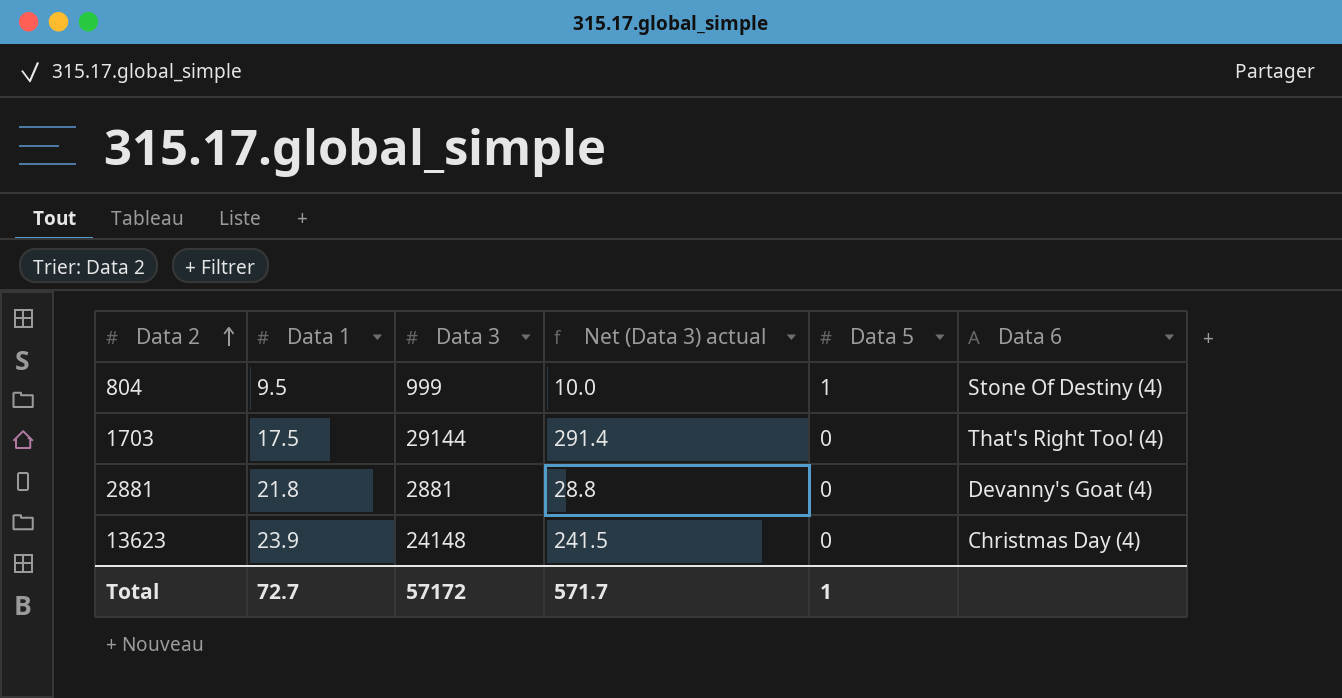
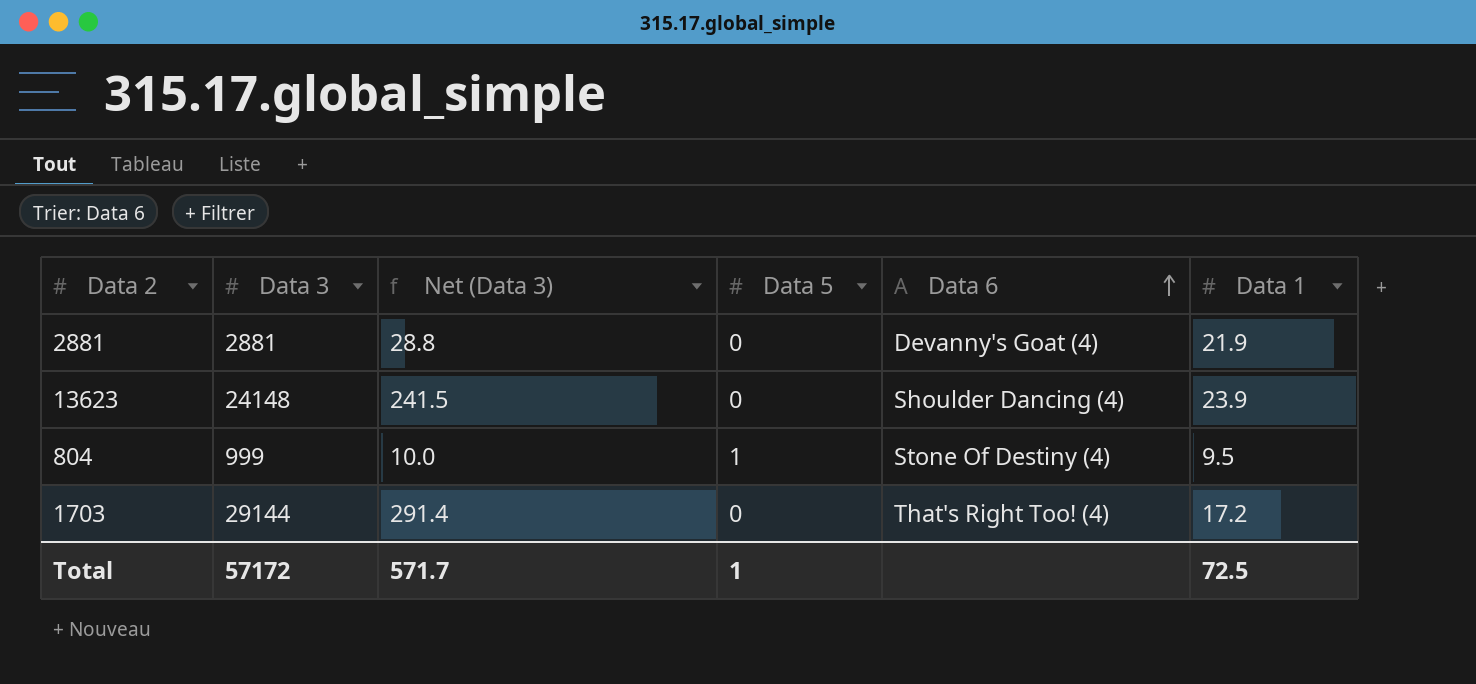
row order: Data 2 ascending -> Data 6 ascending
column name: Net (Data 3) actual -> Net (Data 3)
column Data 1 | position: 2 -> 6
2881 | Data 1: 21.8 -> 21.9
13623 | Data 6: Christmas Day (4) -> Shoulder Dancing (4)
1703 | Data 1: 17.5 -> 17.2
Total | Data 1: 72.7 -> 72.5

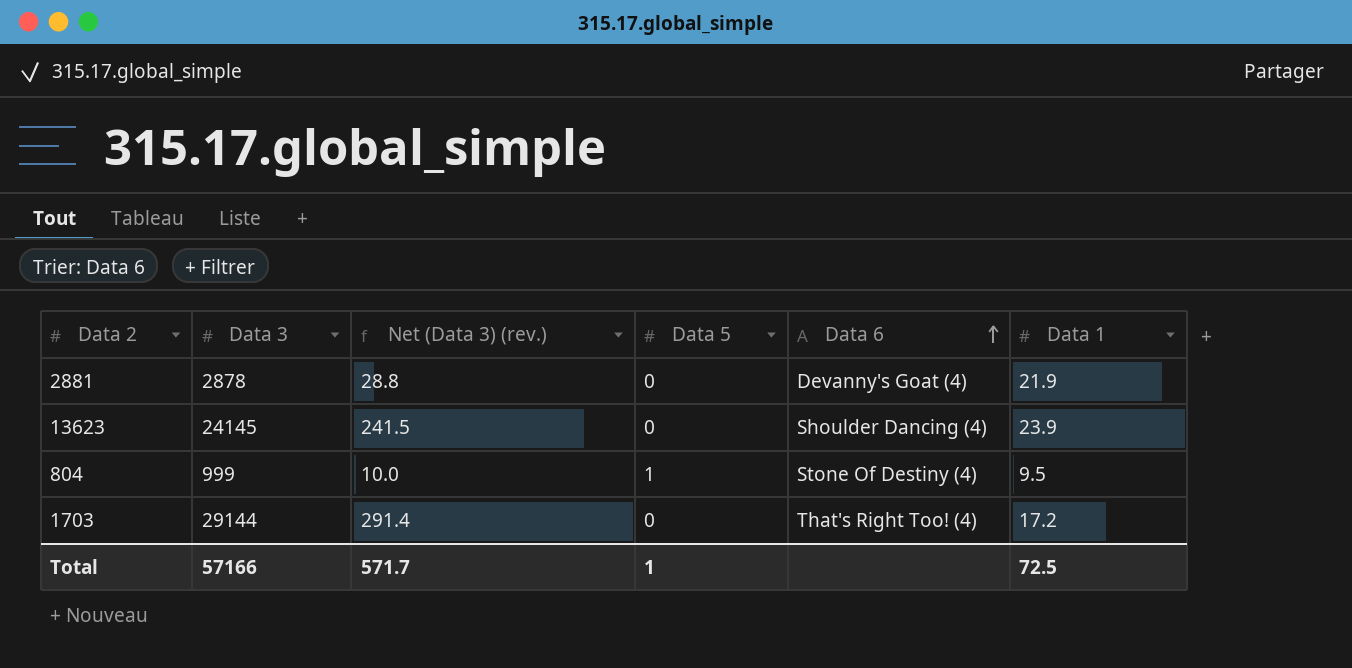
column name: Net (Data 3) -> Net (Data 3) (rev.)
2881 | Data 3: 2881 -> 2878
13623 | Data 3: 24148 -> 24145
Total | Data 3: 57172 -> 57166

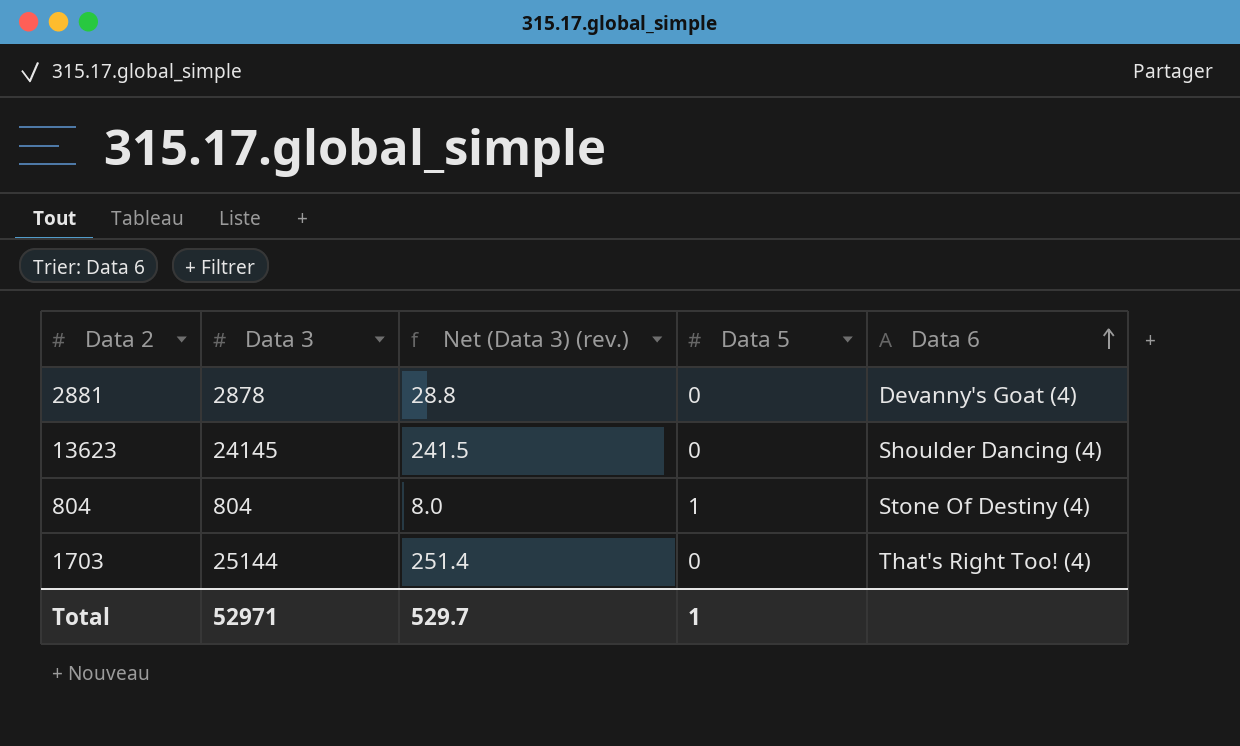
column Data 1 | position: 6 -> none
804 | Data 3: 999 -> 804
804 | Net (Data 3) (rev.): 10.0 -> 8.0
1703 | Data 3: 29144 -> 25144
1703 | Net (Data 3) (rev.): 291.4 -> 251.4
Total | Data 3: 57166 -> 52971
Total | Net (Data 3) (rev.): 571.7 -> 529.7

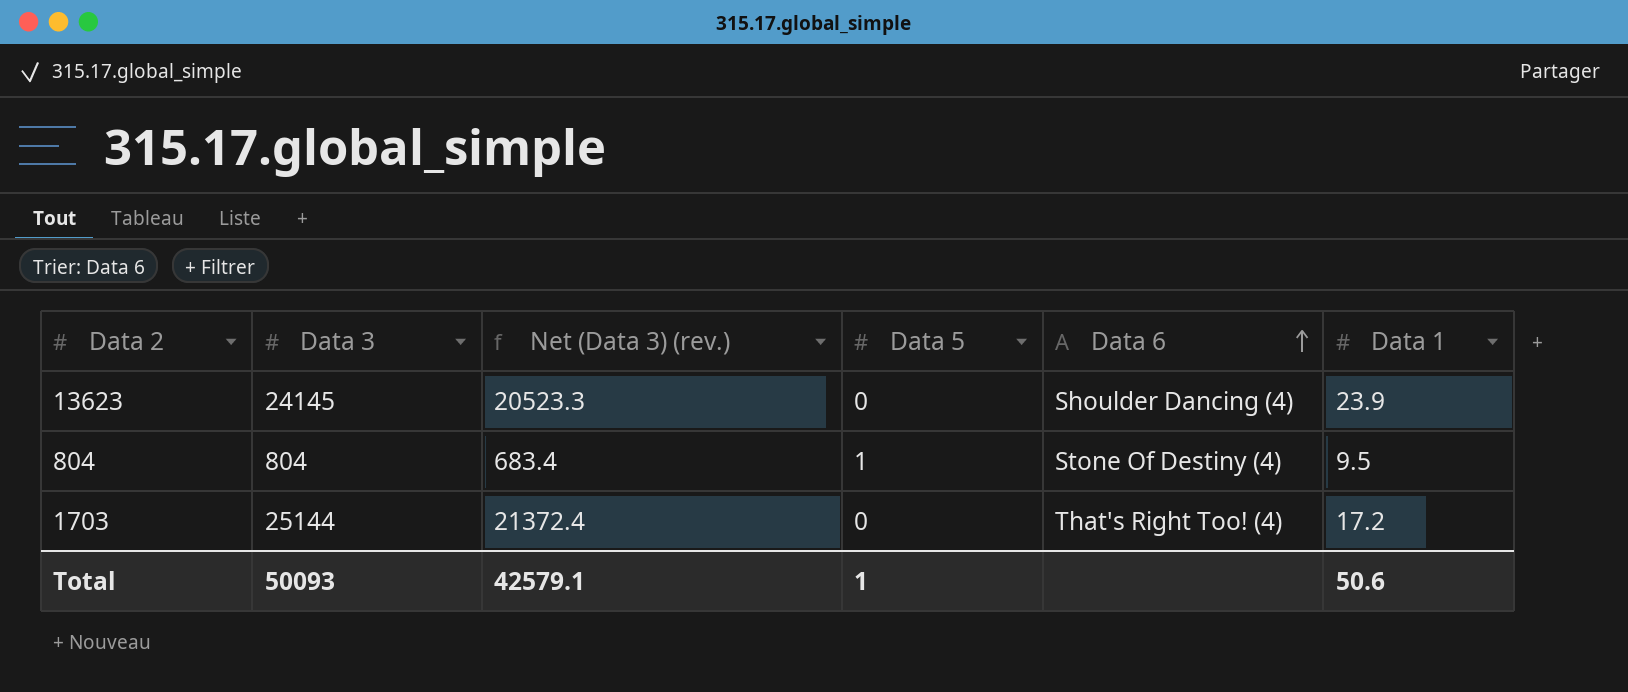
column Net (Data 3) (rev.) | formula: [Data 3] * 0.01 -> [Data 3] * 0.85
column Data 1 | position: none -> 6
row 2881: 2878 | 28.8 | 0 | Devanny's Goat (4) -> none
Total | Data 3: 52971 -> 50093
Total | Net (Data 3) (rev.): 529.7 -> 42579.1

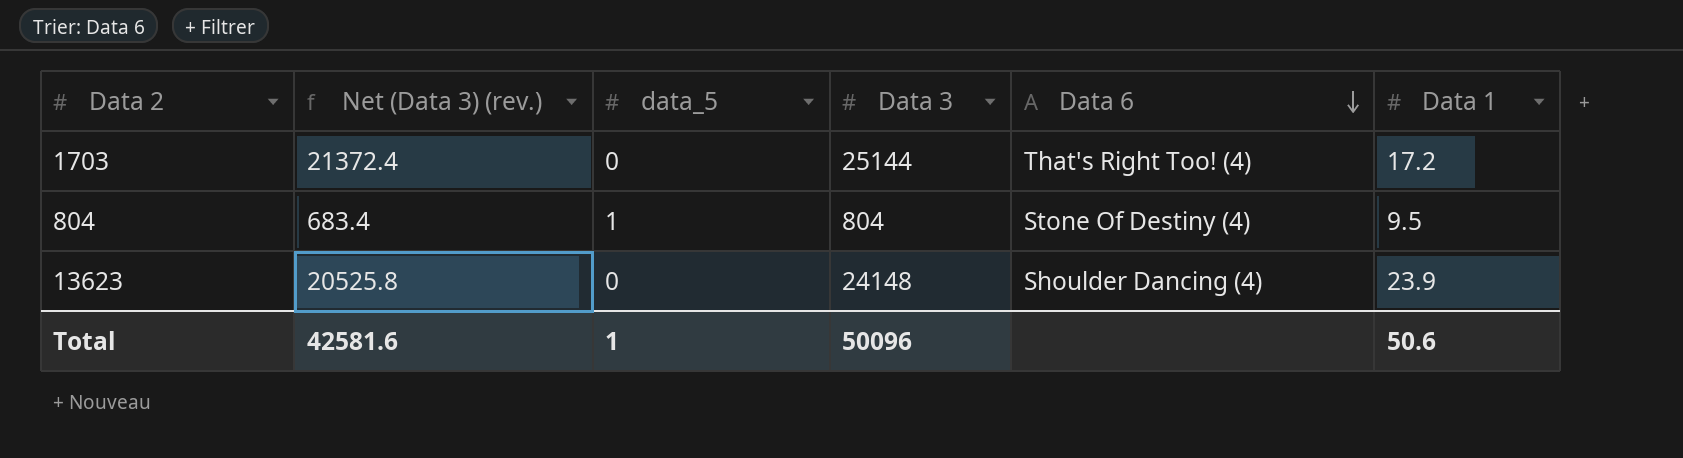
row order: Data 6 ascending -> Data 6 descending
column name: Data 5 -> data_5
column Data 3 | position: 2 -> 4
13623 | Net (Data 3) (rev.): 20523.3 -> 20525.8
13623 | Data 3: 24145 -> 24148
Total | Net (Data 3) (rev.): 42579.1 -> 42581.6
Total | Data 3: 50093 -> 50096

